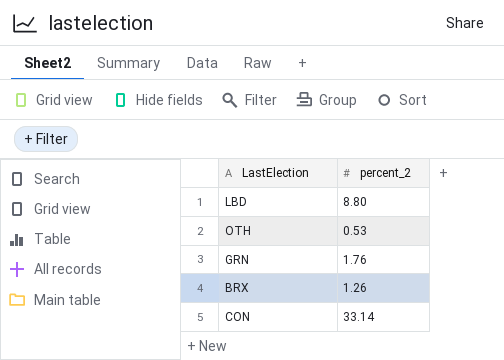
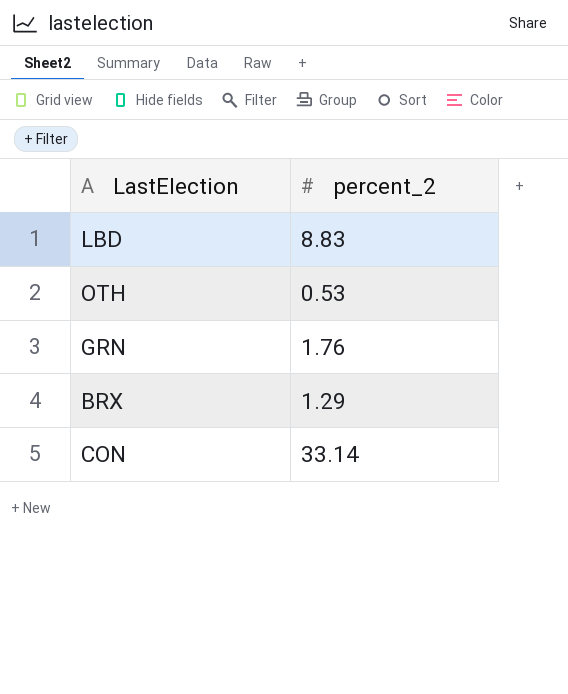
LBD | percent_2: 8.80 -> 8.83
BRX | percent_2: 1.26 -> 1.29

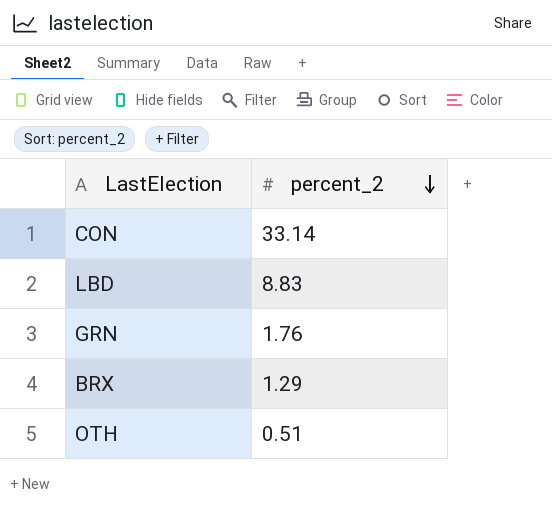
row order: none -> percent_2 descending
OTH | percent_2: 0.53 -> 0.51

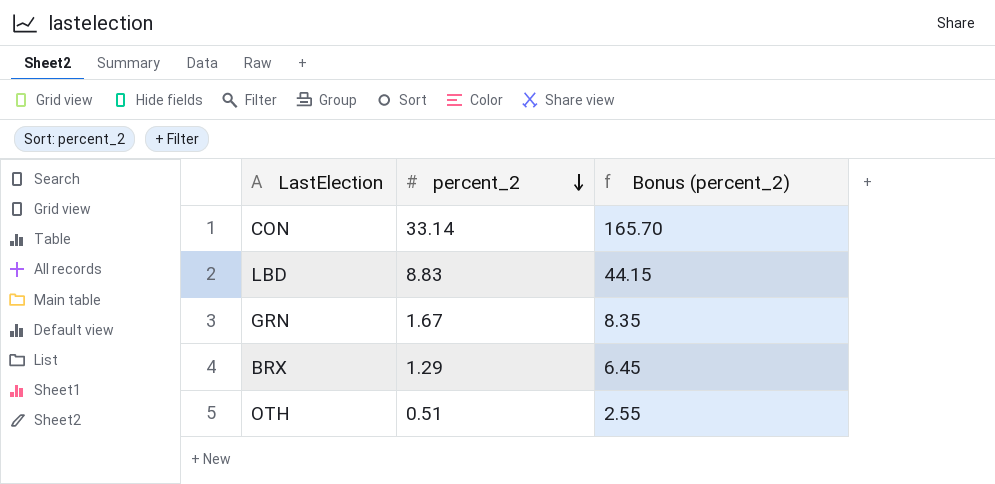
column Bonus (percent_2) | formula: none -> [percent_2] * 5
GRN | percent_2: 1.76 -> 1.67

